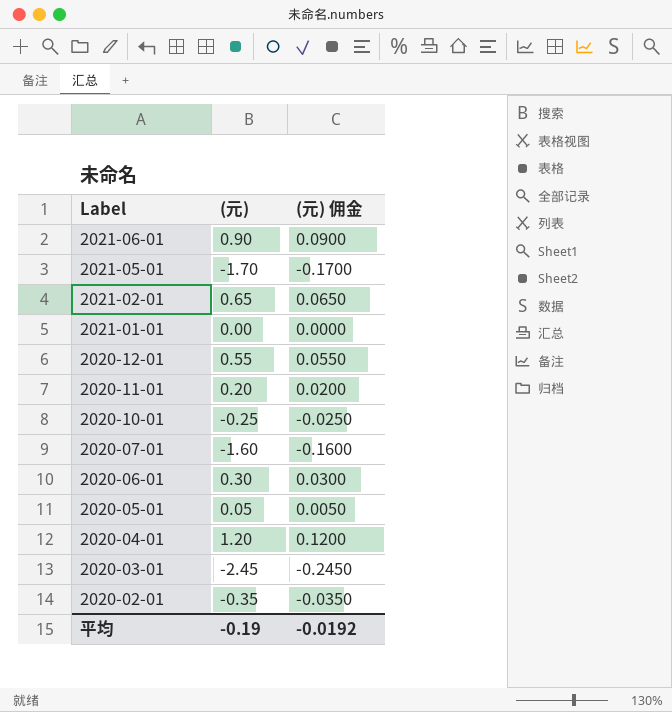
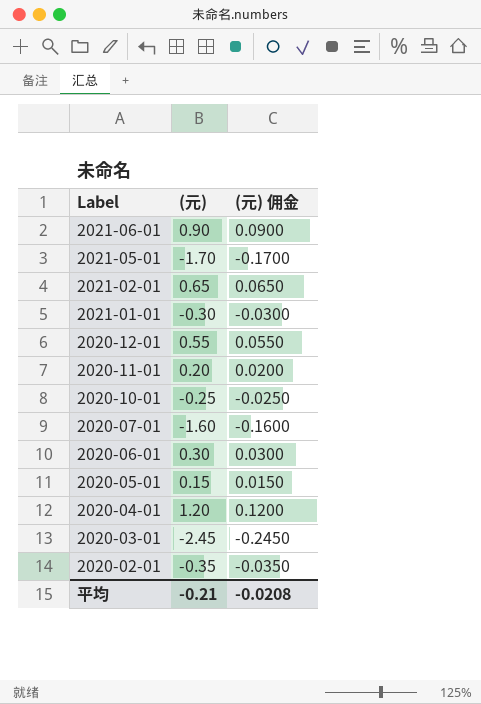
2021-01-01 | (元): 0.00 -> -0.30
2021-01-01 | (元) 佣金: 0.0000 -> -0.0300
2020-05-01 | (元): 0.05 -> 0.15
2020-05-01 | (元) 佣金: 0.0050 -> 0.0150
平均 | (元): -0.19 -> -0.21
平均 | (元) 佣金: -0.0192 -> -0.0208

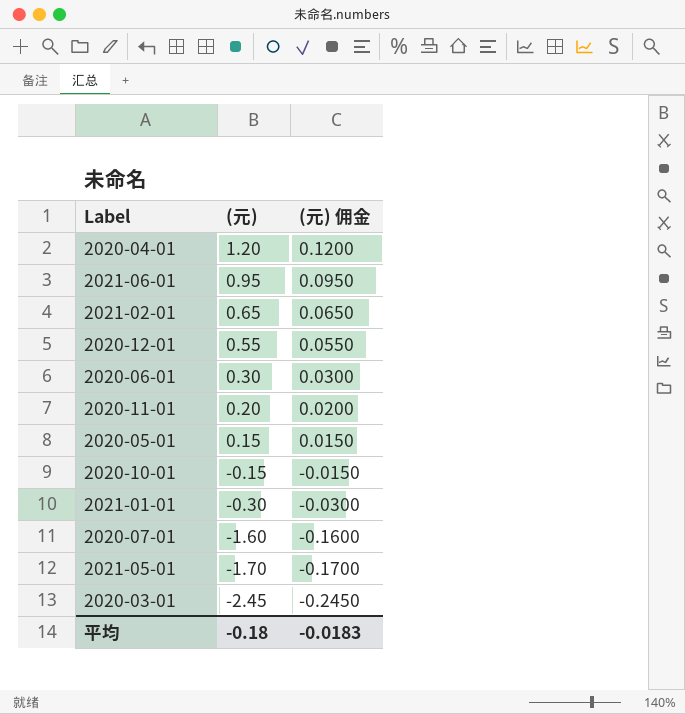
row order: Label descending -> (元) descending
row 2020-02-01: -0.35 | -0.0350 -> none
2021-06-01 | (元): 0.90 -> 0.95
2021-06-01 | (元) 佣金: 0.0900 -> 0.0950
2020-10-01 | (元): -0.25 -> -0.15
2020-10-01 | (元) 佣金: -0.0250 -> -0.0150
平均 | (元): -0.21 -> -0.18
平均 | (元) 佣金: -0.0208 -> -0.0183

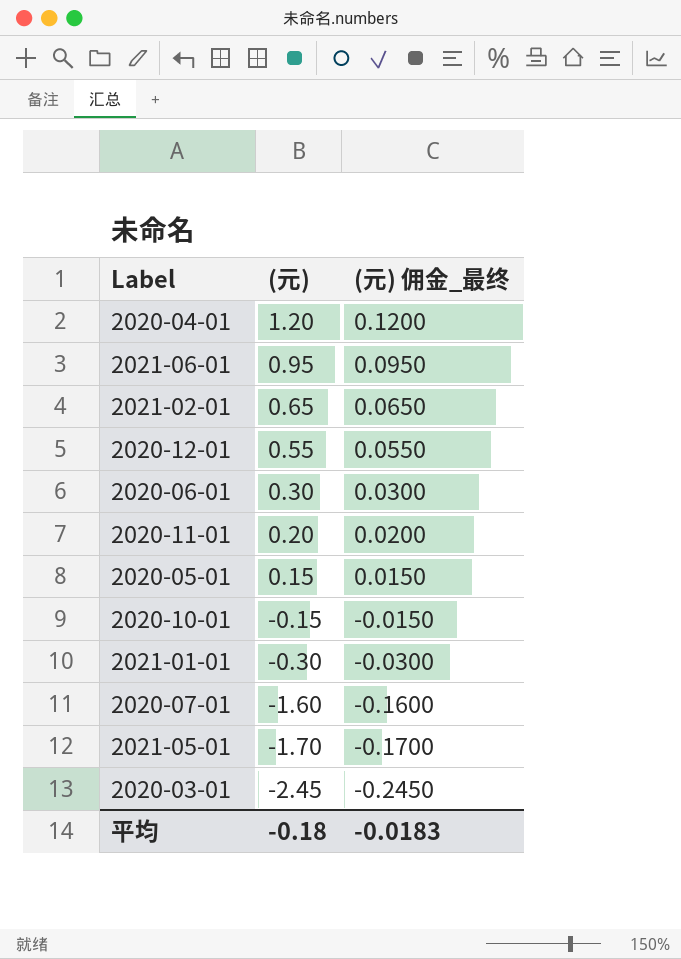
column name: (元) 佣金 -> (元) 佣金_最终

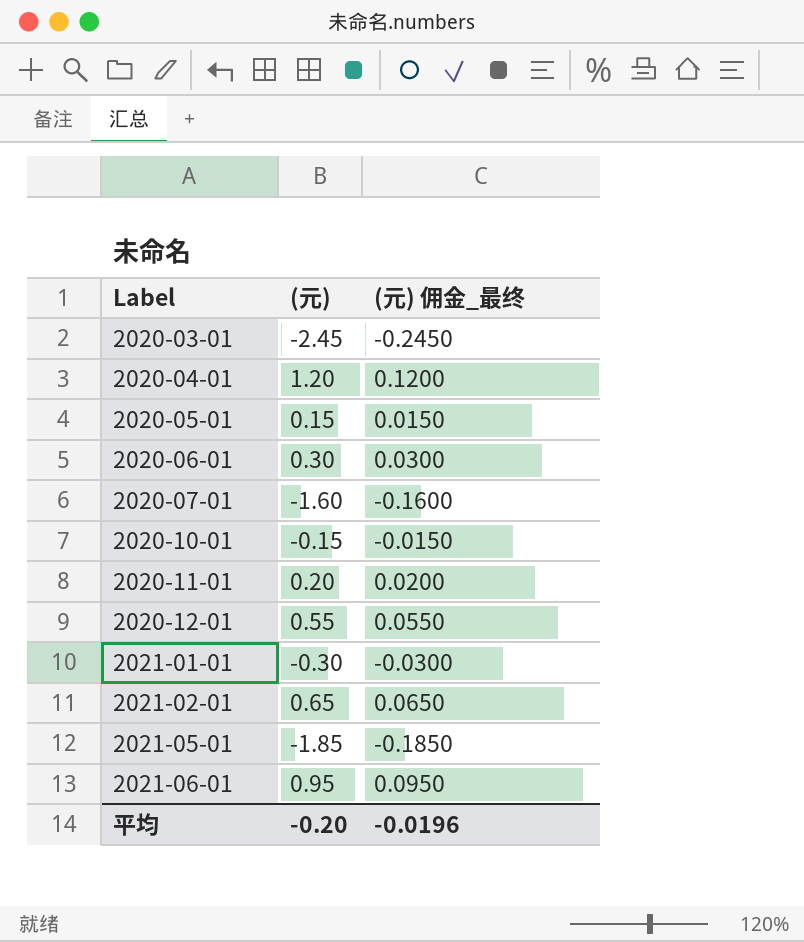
row order: (元) descending -> Label ascending
2021-05-01 | (元): -1.70 -> -1.85
2021-05-01 | (元) 佣金_最终: -0.1700 -> -0.1850
平均 | (元): -0.18 -> -0.20
平均 | (元) 佣金_最终: -0.0183 -> -0.0196

